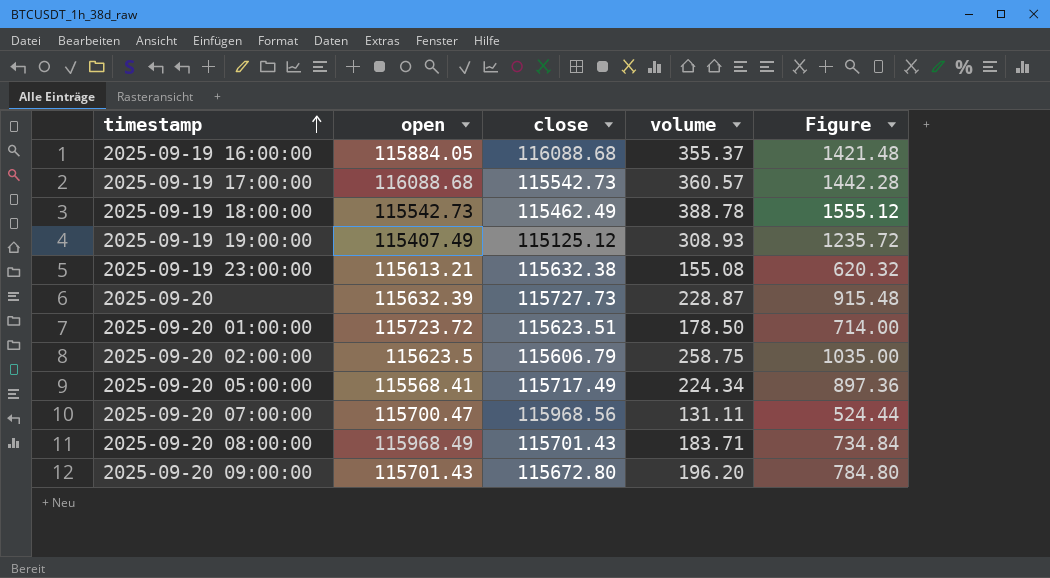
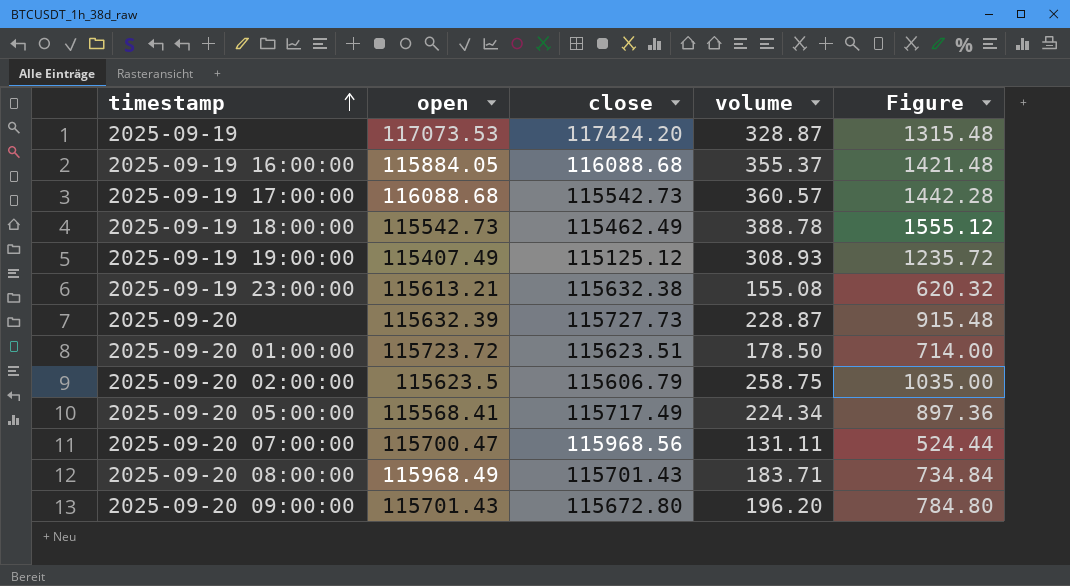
row 2025-09-19: none -> 117073.53 | 117424.20 | 328.87 | 1315.48

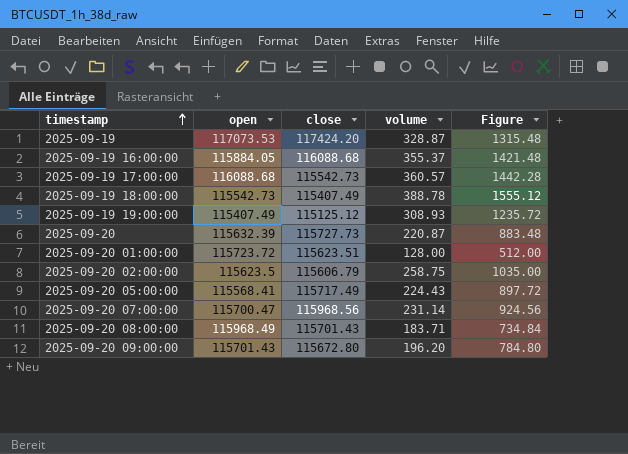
row 2025-09-19 23:00:00: 115613.21 | 115632.38 | 155.08 | 620.32 -> none
2025-09-19 18:00:00 | close: 115462.49 -> 115407.49
2025-09-20 | volume: 228.87 -> 220.87
2025-09-20 | Figure: 915.48 -> 883.48
2025-09-20 01:00:00 | volume: 178.50 -> 128.00
2025-09-20 01:00:00 | Figure: 714.00 -> 512.00
2025-09-20 05:00:00 | volume: 224.34 -> 224.43
2025-09-20 05:00:00 | Figure: 897.36 -> 897.72
2025-09-20 07:00:00 | volume: 131.11 -> 231.14
2025-09-20 07:00:00 | Figure: 524.44 -> 924.56

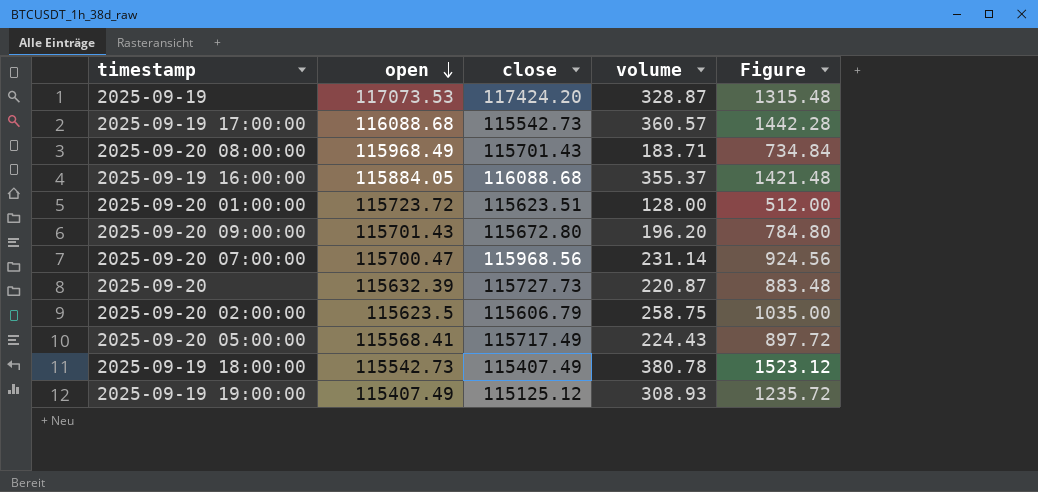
row order: timestamp ascending -> open descending
2025-09-19 18:00:00 | volume: 388.78 -> 380.78
2025-09-19 18:00:00 | Figure: 1555.12 -> 1523.12

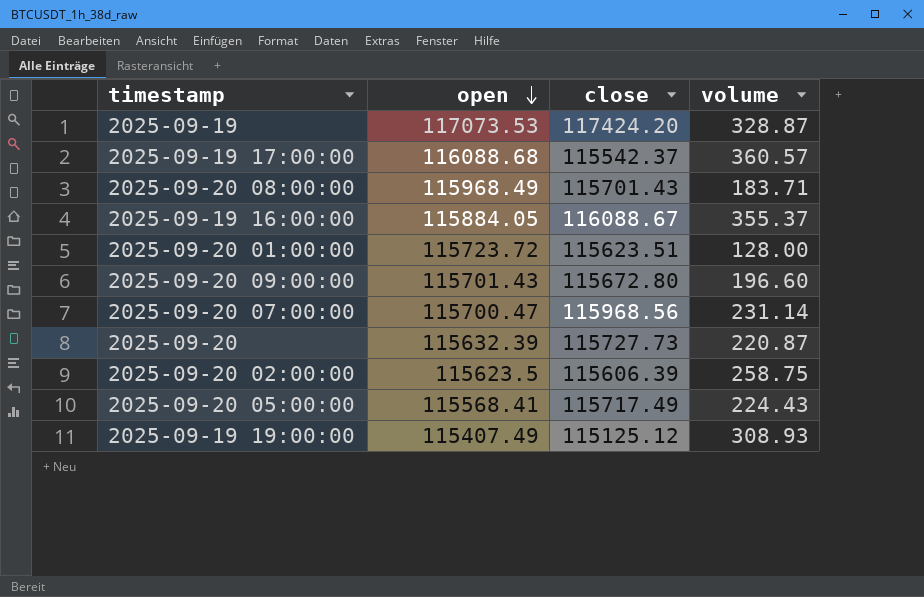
column Figure | formula: [volume] * 4 -> none
row 2025-09-19 18:00:00: 115542.73 | 115407.49 | 380.78 | 1523.12 -> none
2025-09-19 17:00:00 | close: 115542.73 -> 115542.37
2025-09-19 16:00:00 | close: 116088.68 -> 116088.67
2025-09-20 09:00:00 | volume: 196.20 -> 196.60
2025-09-20 02:00:00 | close: 115606.79 -> 115606.39

